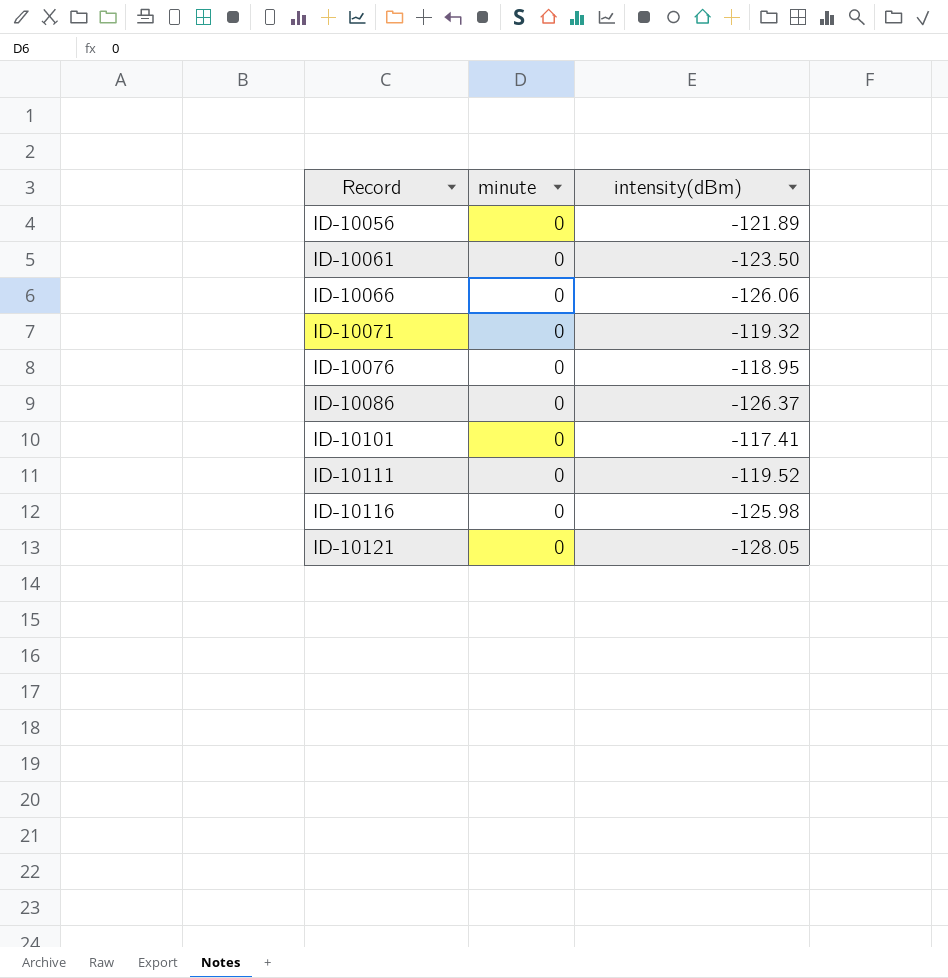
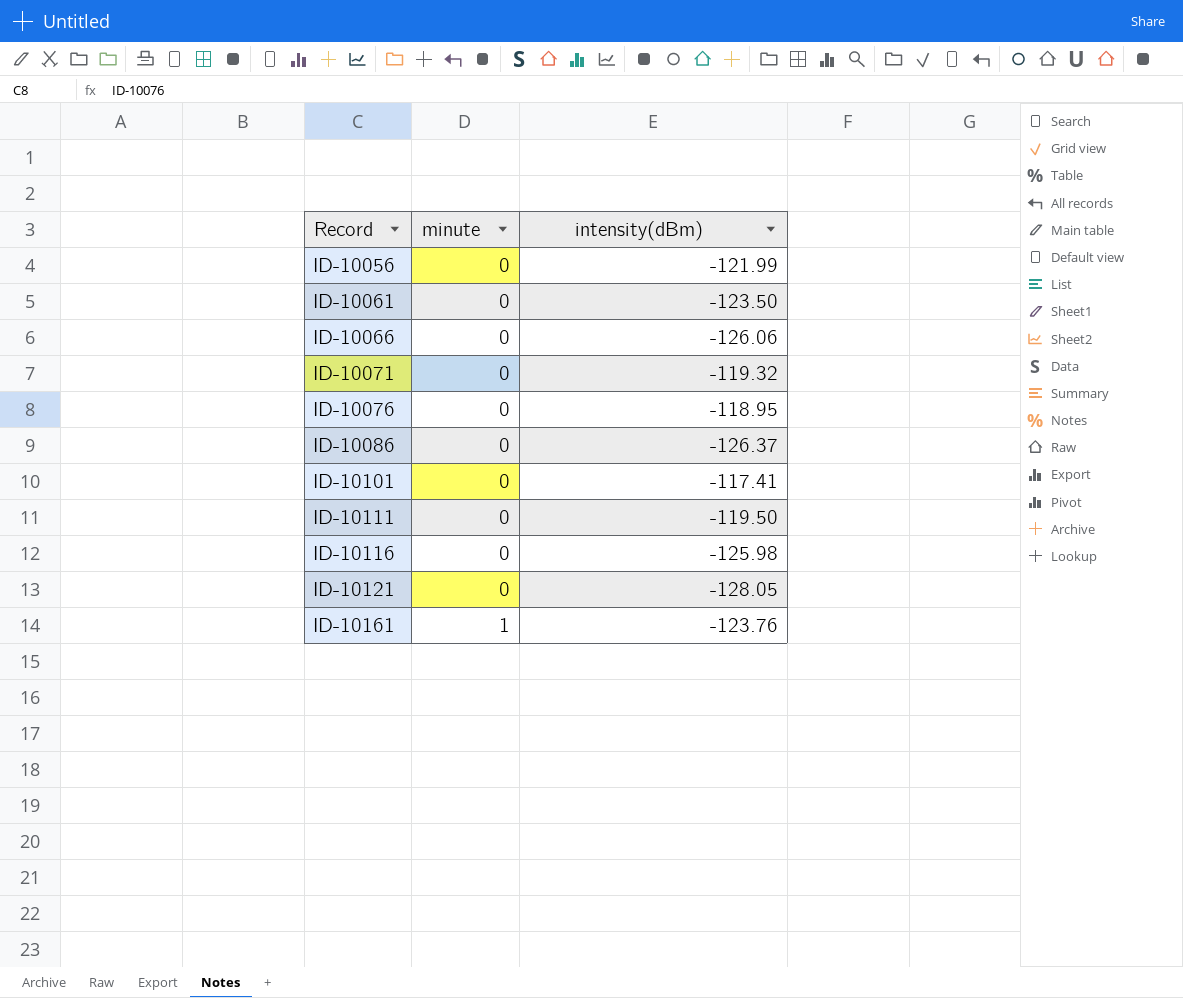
ID-10056 | intensity(dBm): -121.89 -> -121.99
ID-10111 | intensity(dBm): -119.52 -> -119.50
row ID-10161: none -> 1 | -123.76

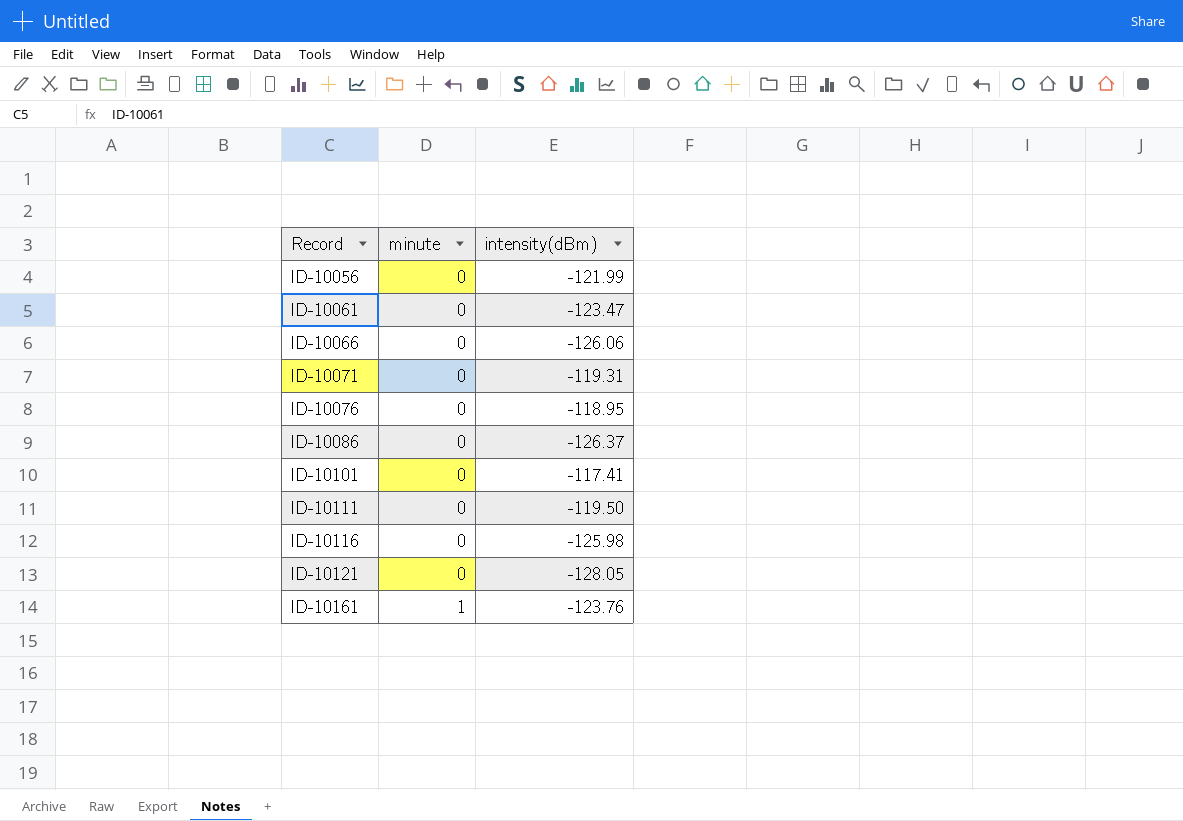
ID-10061 | intensity(dBm): -123.50 -> -123.47
ID-10071 | intensity(dBm): -119.32 -> -119.31

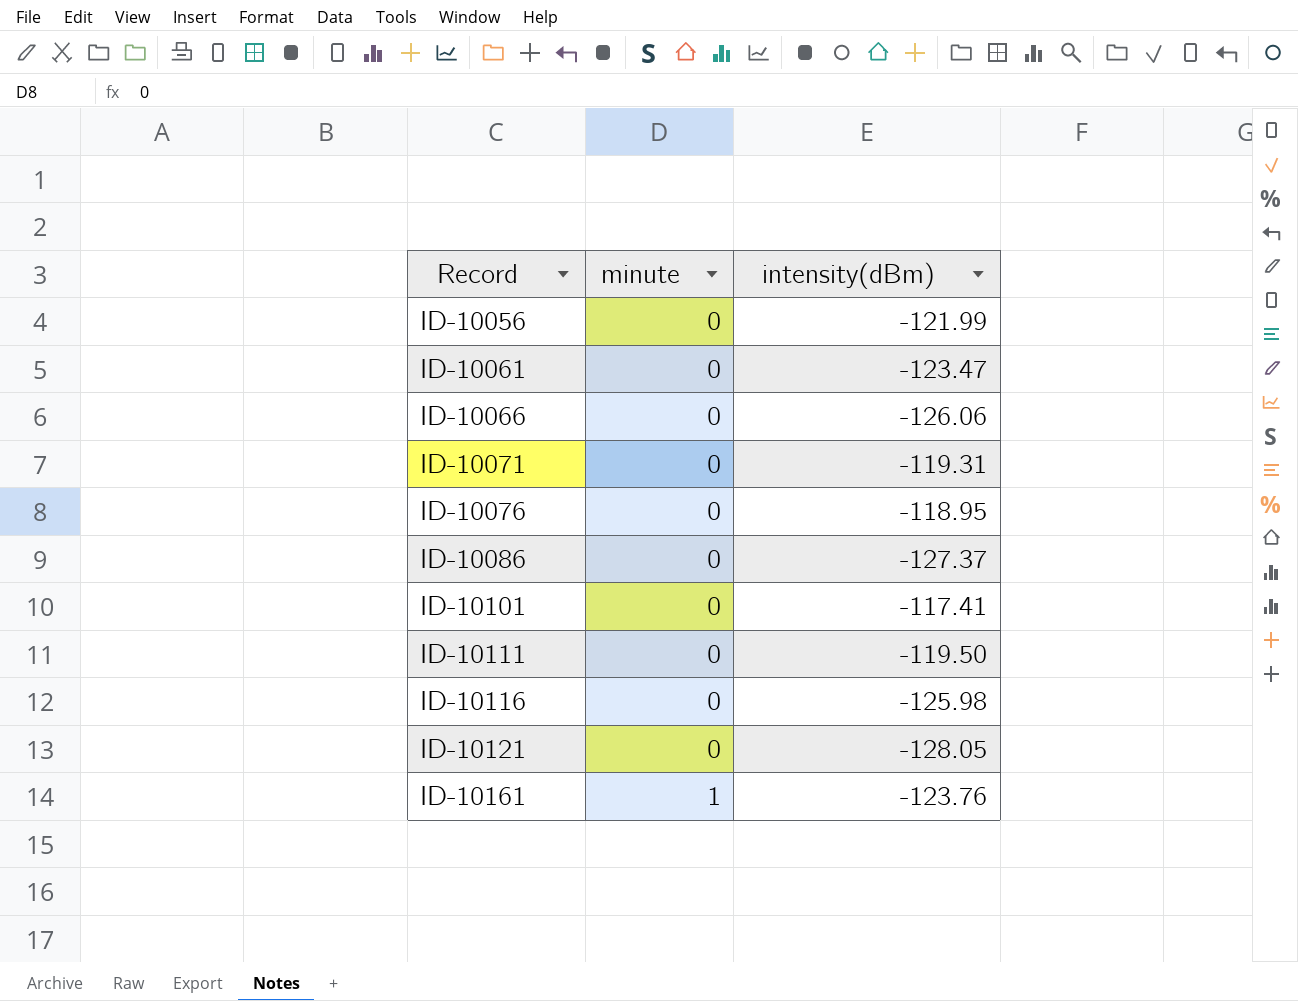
ID-10086 | intensity(dBm): -126.37 -> -127.37

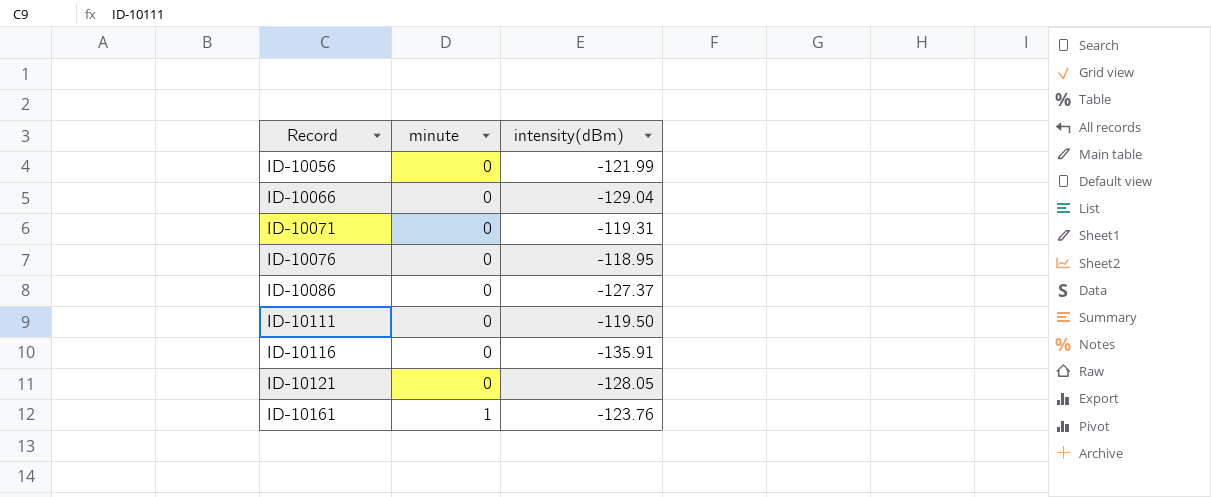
row ID-10061: 0 | -123.47 -> none
row ID-10101: 0 | -117.41 -> none
ID-10066 | intensity(dBm): -126.06 -> -129.04
ID-10116 | intensity(dBm): -125.98 -> -135.91

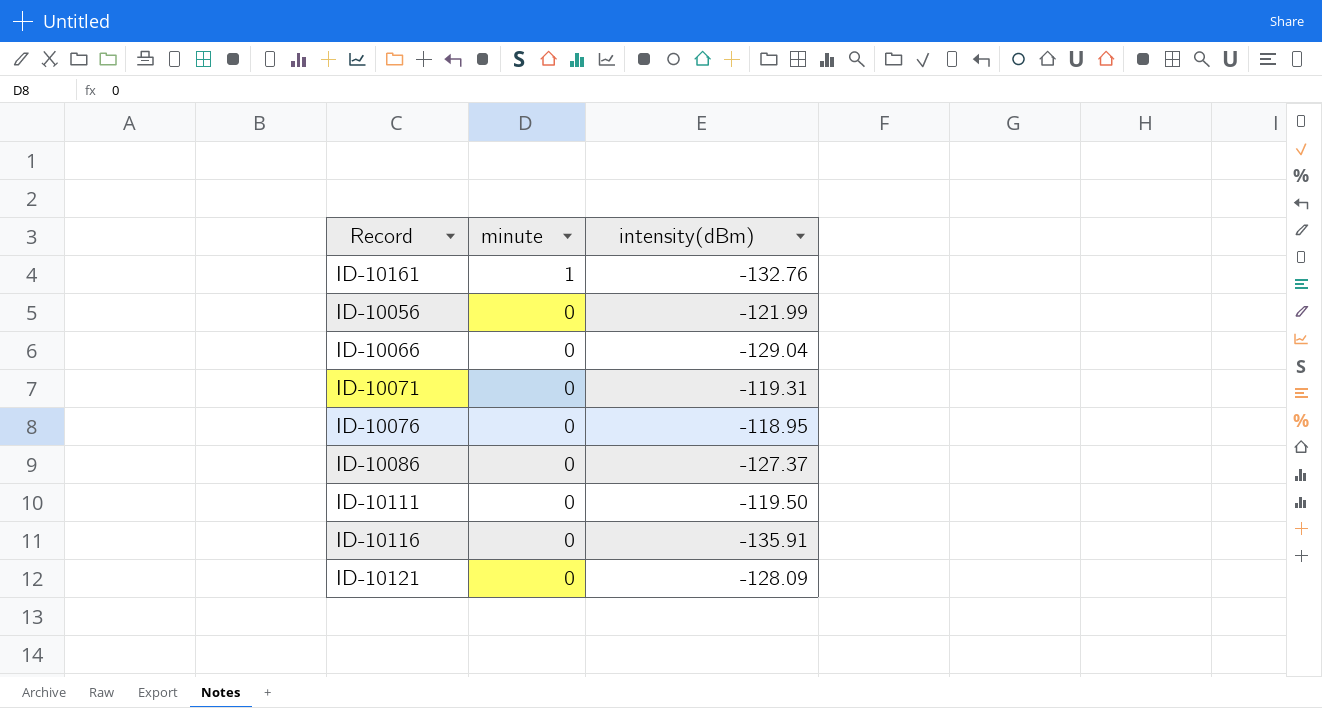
row order: Record ascending -> minute descending
ID-10161 | intensity(dBm): -123.76 -> -132.76
ID-10121 | intensity(dBm): -128.05 -> -128.09

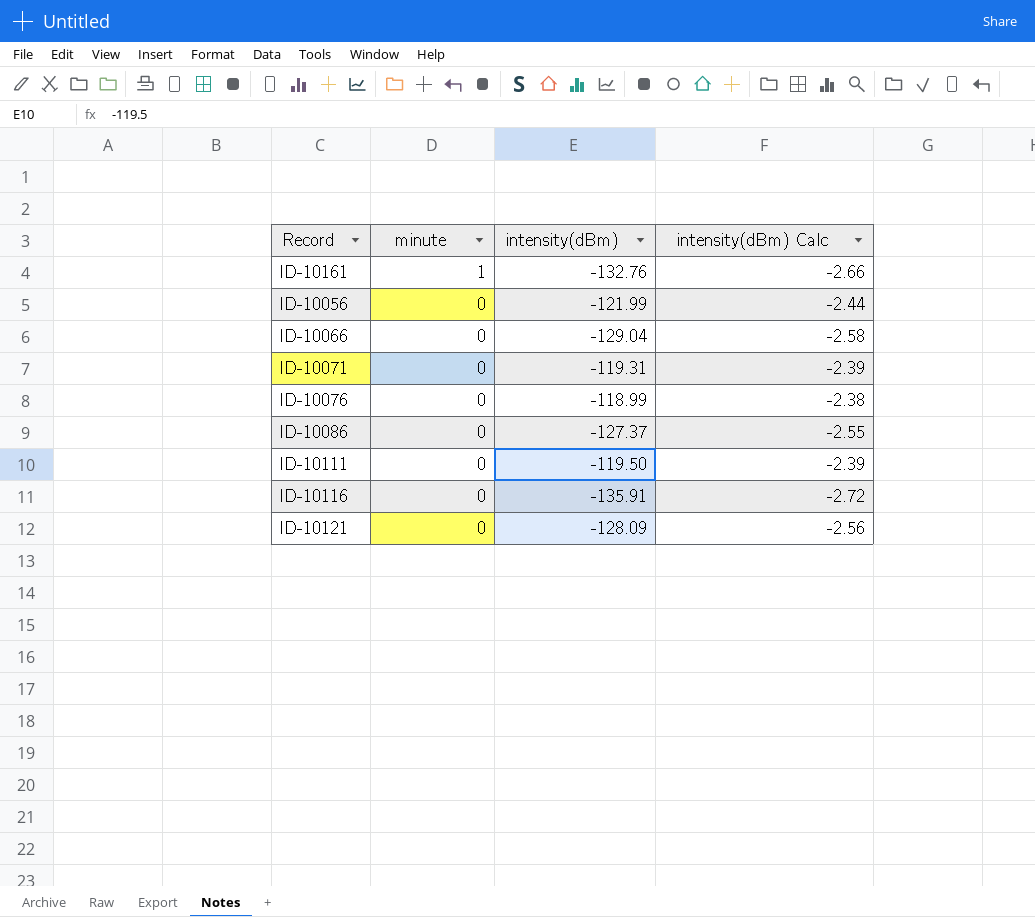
column intensity(dBm) Calc | formula: none -> [intensity(dBm)] * 0.02
ID-10076 | intensity(dBm): -118.95 -> -118.99

